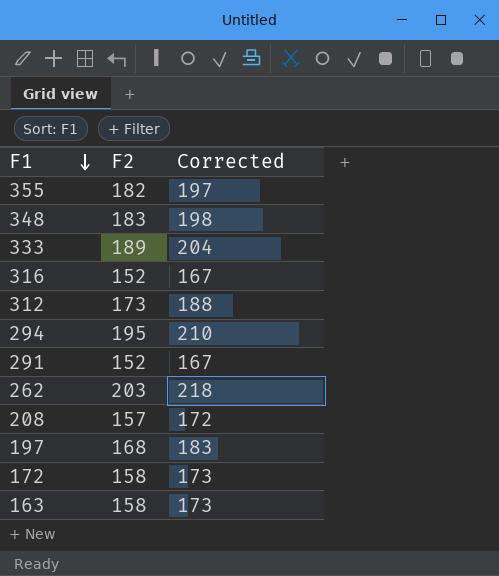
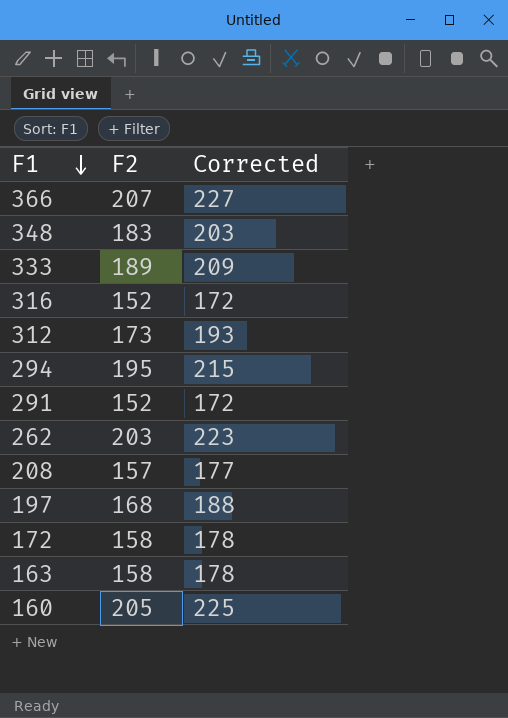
column Corrected | formula: [F2] + 15 -> [F2] + 20
row 355: 182 | 197 -> none
row 366: none -> 207 | 227
row 160: none -> 205 | 225

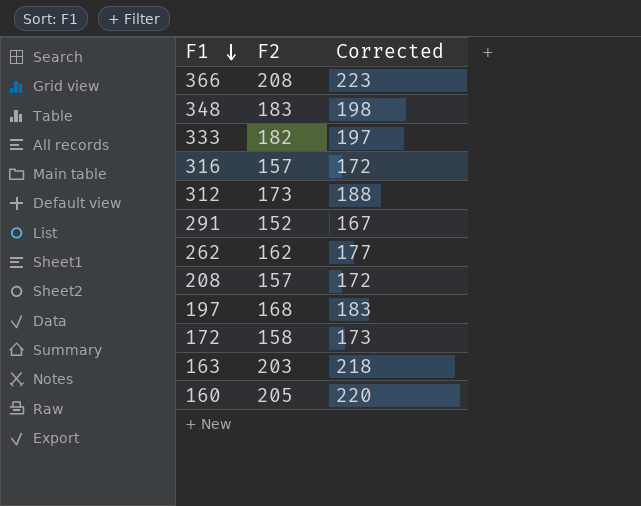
column Corrected | formula: [F2] + 20 -> [F2] + 15
row 294: 195 | 215 -> none
366 | F2: 207 -> 208
333 | F2: 189 -> 182
316 | F2: 152 -> 157
262 | F2: 203 -> 162
163 | F2: 158 -> 203

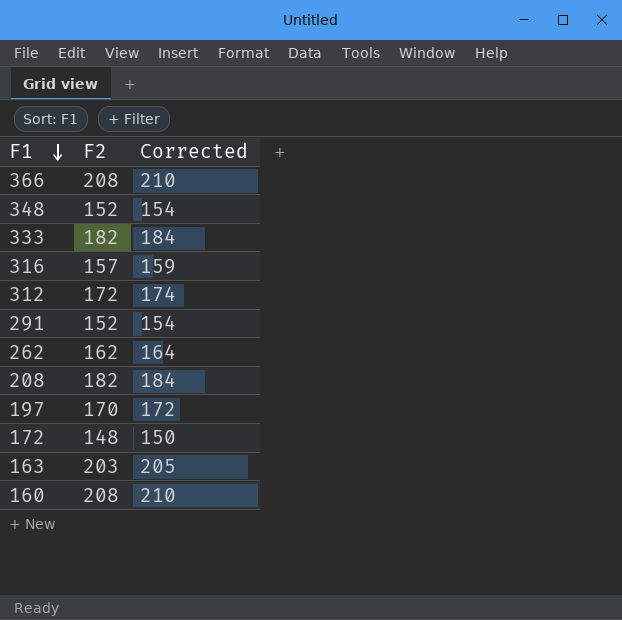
column Corrected | formula: [F2] + 15 -> [F2] + 2
348 | F2: 183 -> 152
312 | F2: 173 -> 172
208 | F2: 157 -> 182
197 | F2: 168 -> 170
172 | F2: 158 -> 148
160 | F2: 205 -> 208

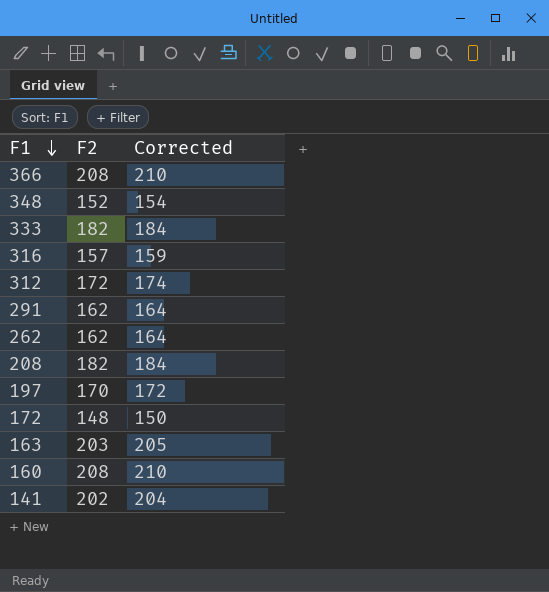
291 | F2: 152 -> 162
291 | Corrected: 154 -> 164
row 141: none -> 202 | 204

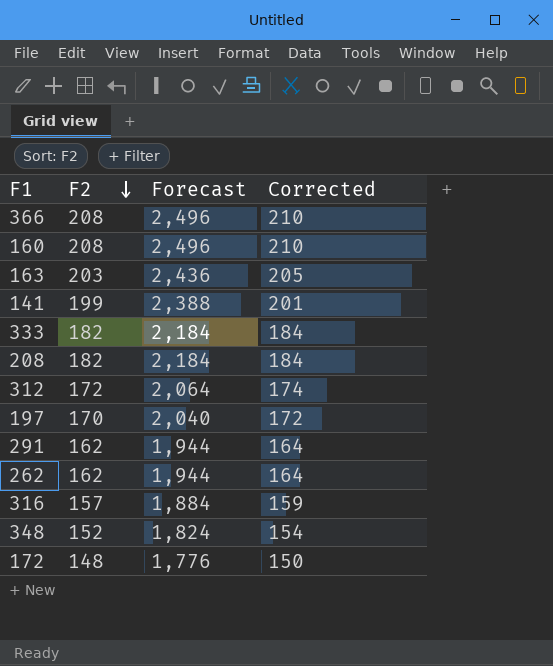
row order: F1 descending -> F2 descending
column Forecast | formula: none -> [F2] * 12
141 | F2: 202 -> 199
141 | Corrected: 204 -> 201

